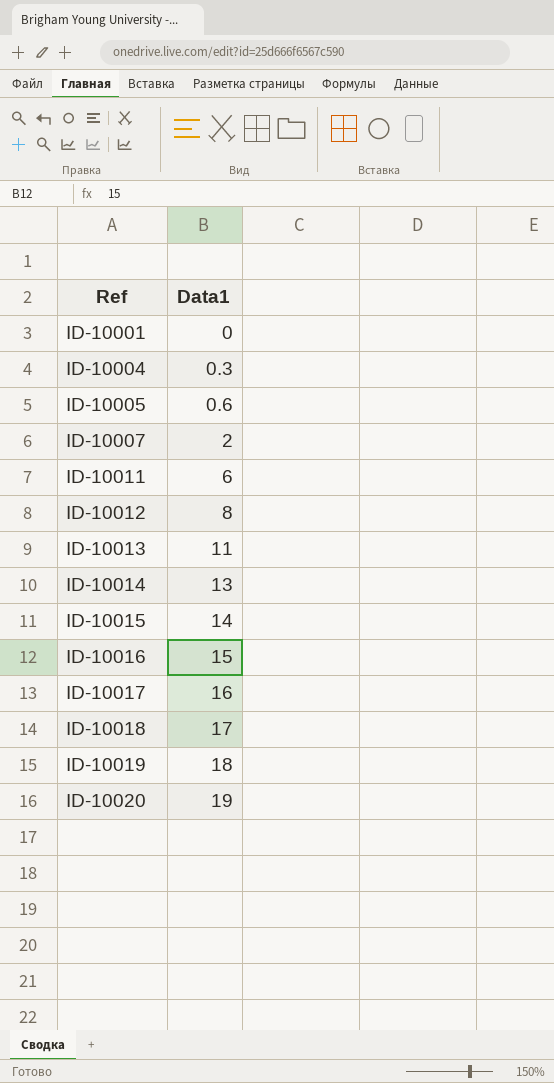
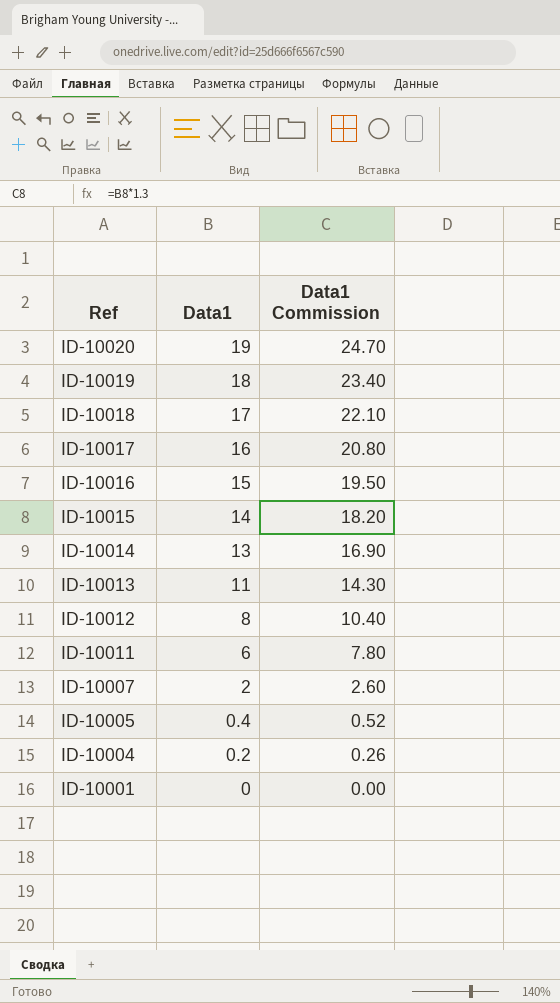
row order: Ref ascending -> Ref descending
column Data1 Commission | formula: none -> [Data1] * 1.3
ID-10005 | Data1: 0.6 -> 0.4
ID-10004 | Data1: 0.3 -> 0.2

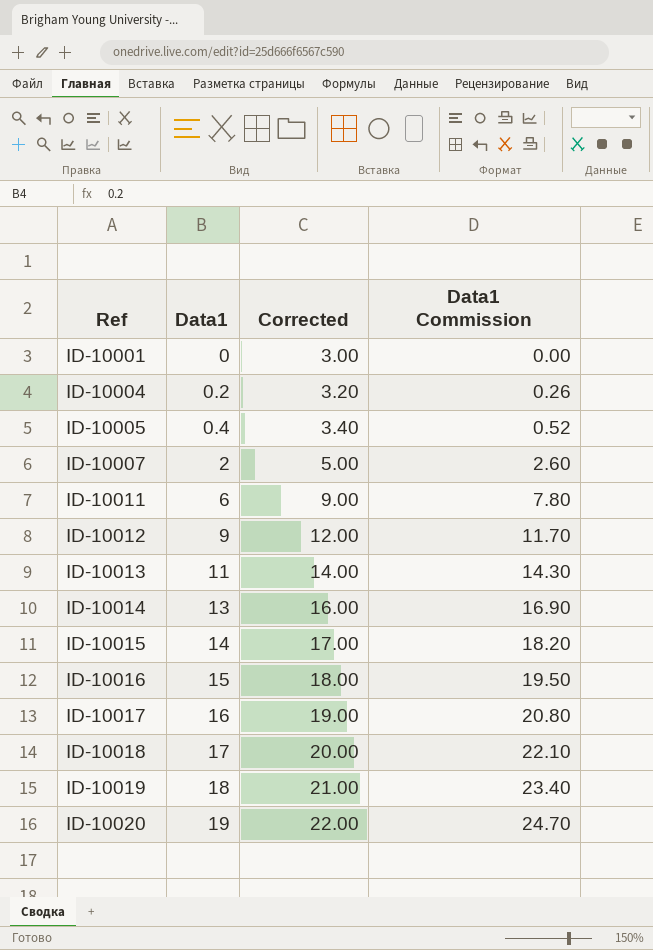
row order: Ref descending -> Ref ascending
column Corrected | formula: none -> [Data1] + 3
ID-10012 | Data1: 8 -> 9
ID-10012 | Data1 Commission: 10.40 -> 11.70

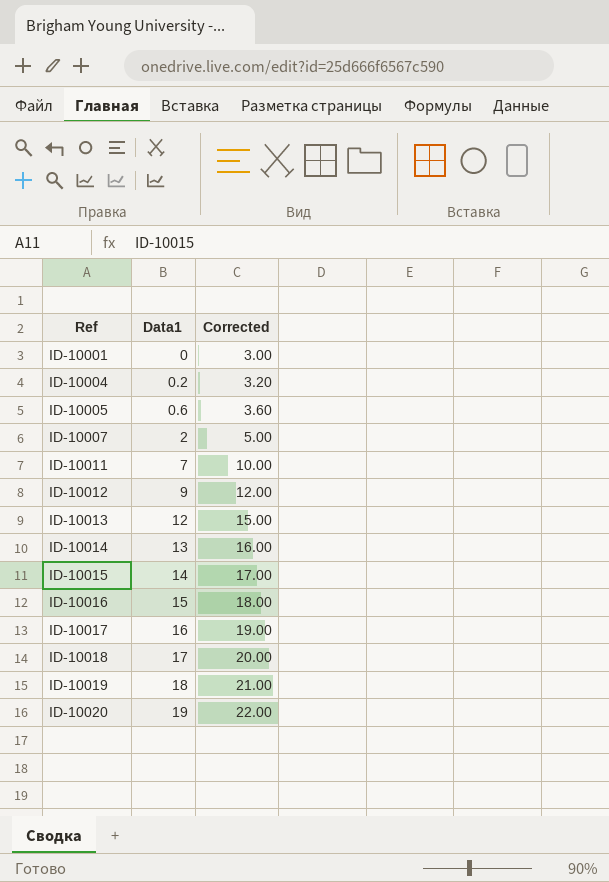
column Data1 Commission | formula: [Data1] * 1.3 -> none
ID-10005 | Data1: 0.4 -> 0.6
ID-10005 | Corrected: 3.40 -> 3.60
ID-10011 | Data1: 6 -> 7
ID-10011 | Corrected: 9.00 -> 10.00
ID-10013 | Data1: 11 -> 12
ID-10013 | Corrected: 14.00 -> 15.00

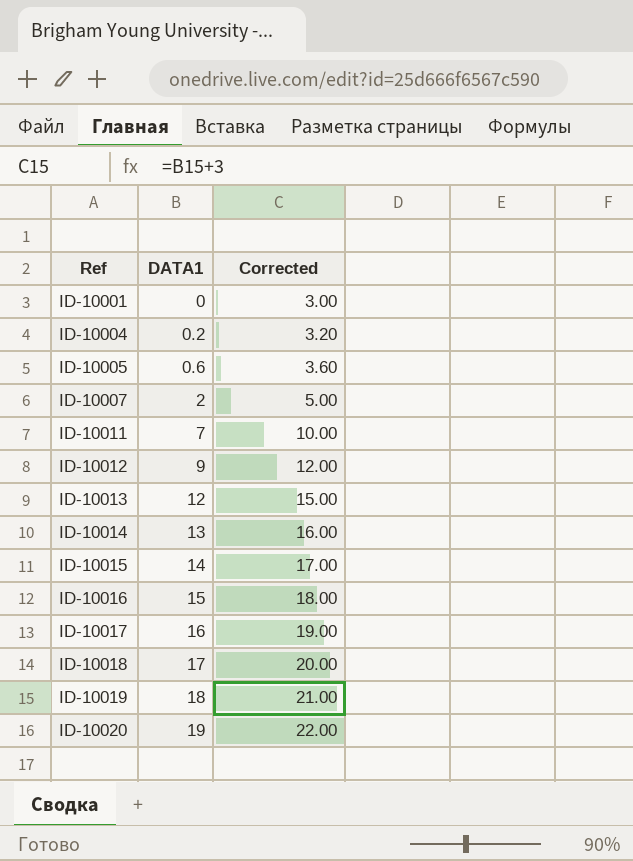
column name: Data1 -> DATA1

